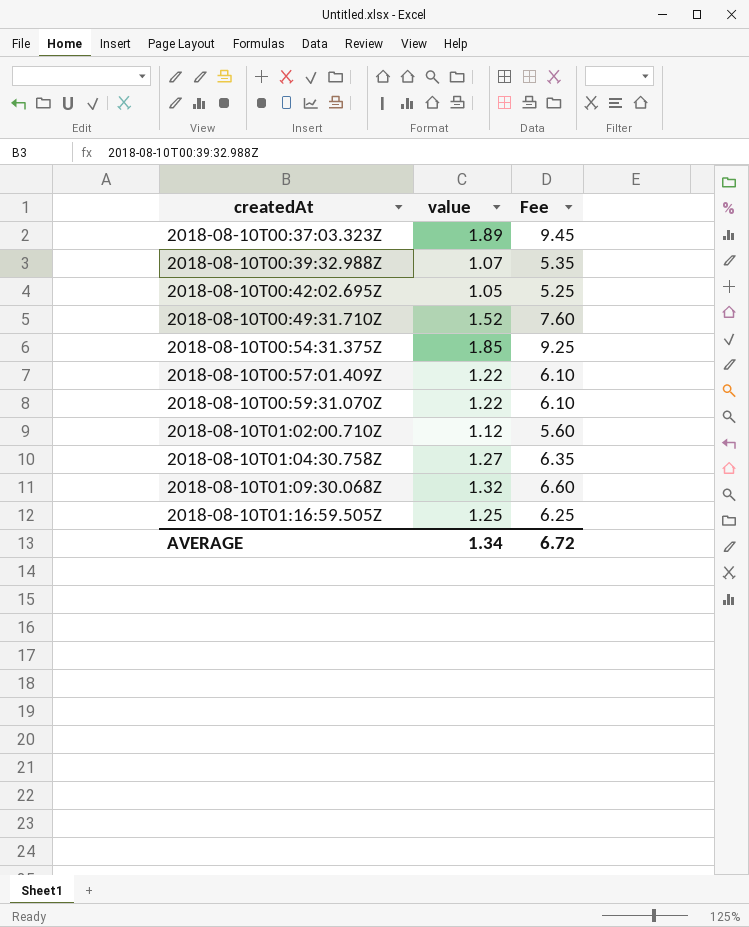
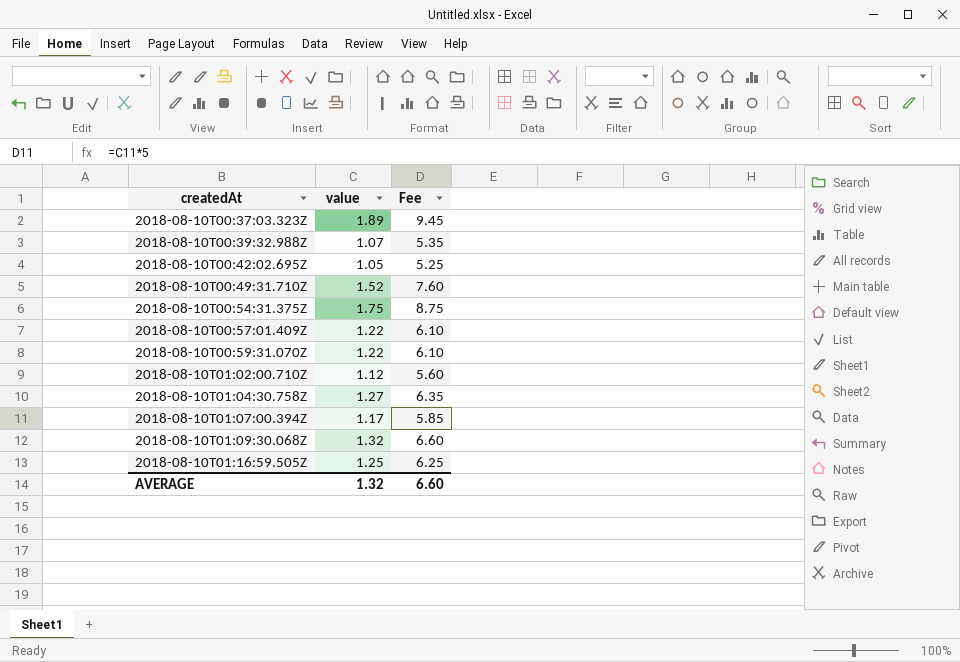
2018-08-10T00:54:31.375Z | value: 1.85 -> 1.75
2018-08-10T00:54:31.375Z | Fee: 9.25 -> 8.75
row 2018-08-10T01:07:00.394Z: none -> 1.17 | 5.85
AVERAGE | value: 1.34 -> 1.32
AVERAGE | Fee: 6.72 -> 6.60

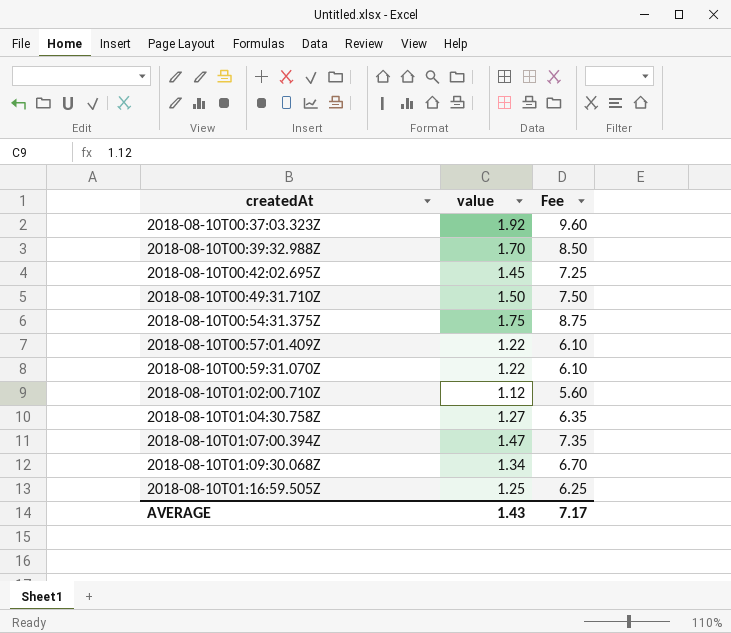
2018-08-10T00:37:03.323Z | value: 1.89 -> 1.92
2018-08-10T00:37:03.323Z | Fee: 9.45 -> 9.60
2018-08-10T00:39:32.988Z | value: 1.07 -> 1.70
2018-08-10T00:39:32.988Z | Fee: 5.35 -> 8.50
2018-08-10T00:42:02.695Z | value: 1.05 -> 1.45
2018-08-10T00:42:02.695Z | Fee: 5.25 -> 7.25
2018-08-10T00:49:31.710Z | value: 1.52 -> 1.50
2018-08-10T00:49:31.710Z | Fee: 7.60 -> 7.50
2018-08-10T01:07:00.394Z | value: 1.17 -> 1.47
2018-08-10T01:07:00.394Z | Fee: 5.85 -> 7.35
2018-08-10T01:09:30.068Z | value: 1.32 -> 1.34
2018-08-10T01:09:30.068Z | Fee: 6.60 -> 6.70
AVERAGE | value: 1.32 -> 1.43
AVERAGE | Fee: 6.60 -> 7.17

